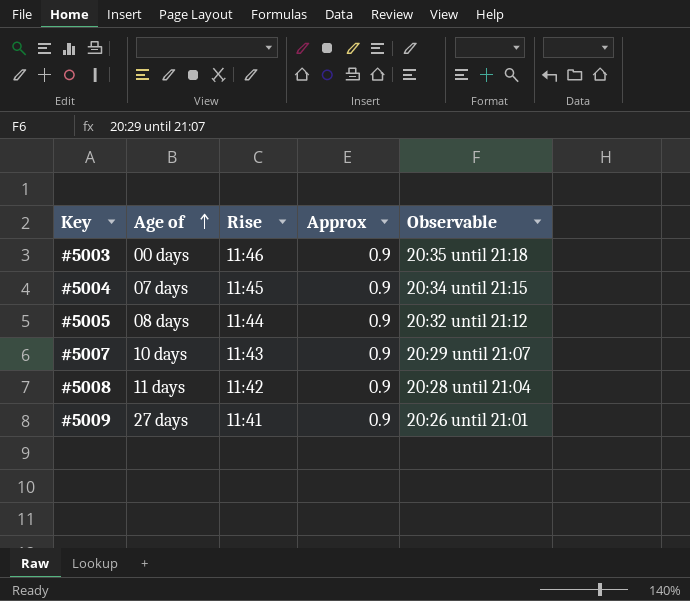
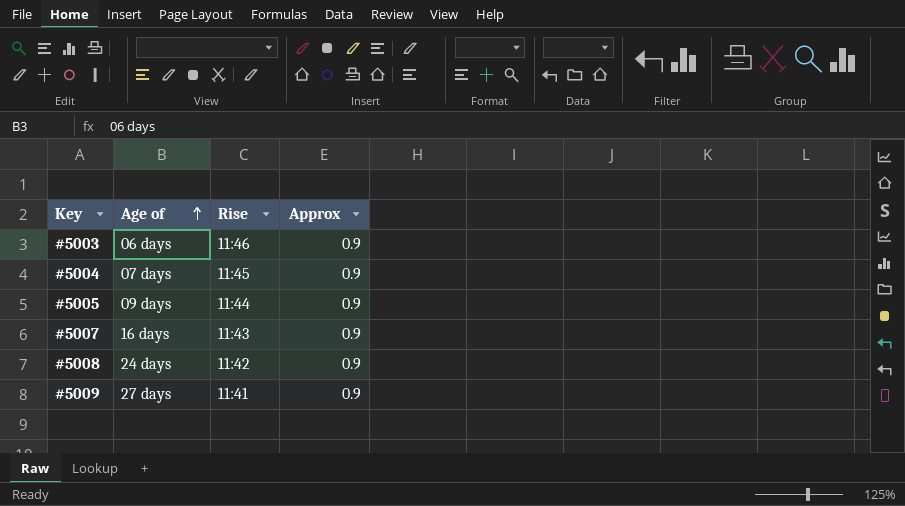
column Observable | position: 5 -> none
#5003 | Age of: 00 days -> 06 days
#5005 | Age of: 08 days -> 09 days
#5007 | Age of: 10 days -> 16 days
#5008 | Age of: 11 days -> 24 days

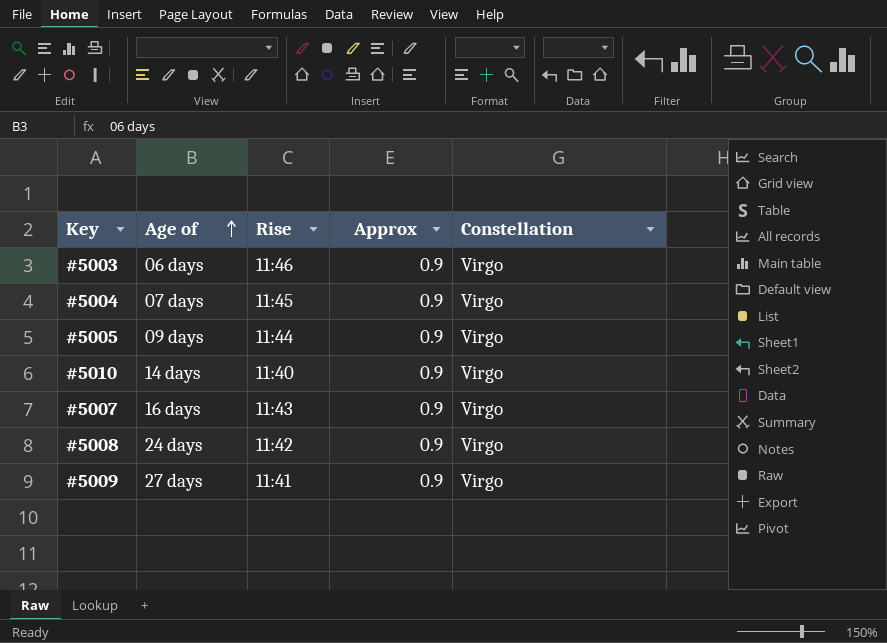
column Constellation | position: none -> 5
row #5010: none -> 14 days | 11:40 | 0.9 | Virgo

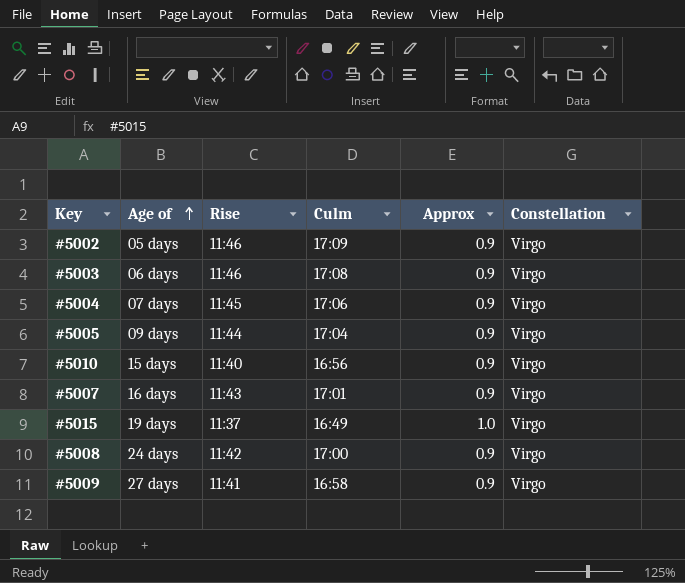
column Culm | position: none -> 4
row #5002: none -> 05 days | 11:46 | 17:09 | 0.9 | Virgo
#5010 | Age of: 14 days -> 15 days
row #5015: none -> 19 days | 11:37 | 16:49 | 1.0 | Virgo

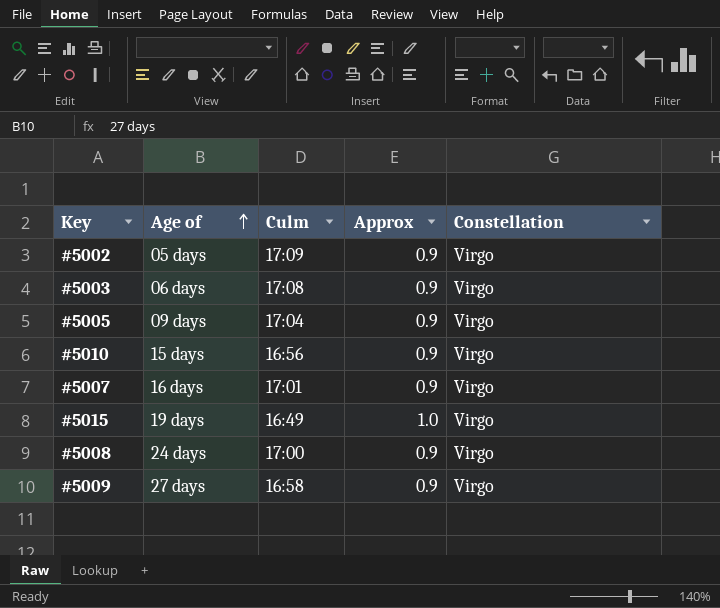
column Rise | position: 3 -> none
row #5004: 07 days | 11:45 | 17:06 | 0.9 | Virgo -> none

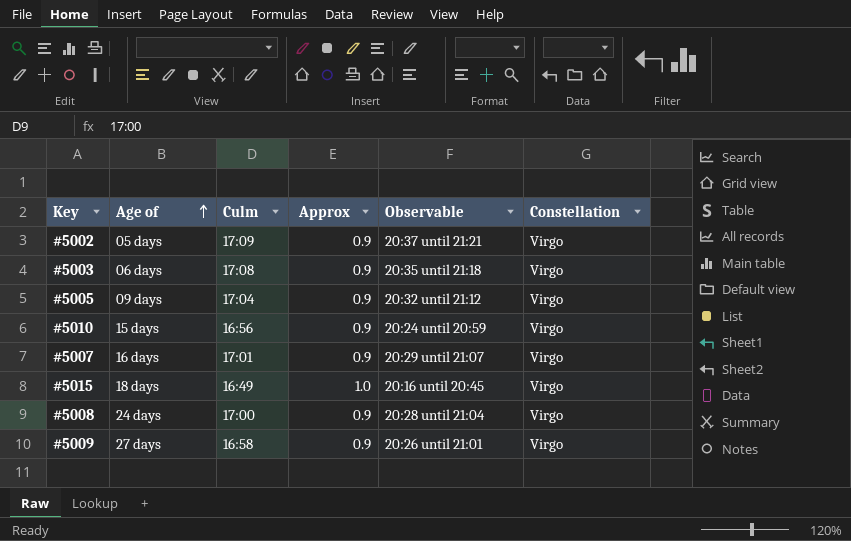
column Observable | position: none -> 5
#5015 | Age of: 19 days -> 18 days

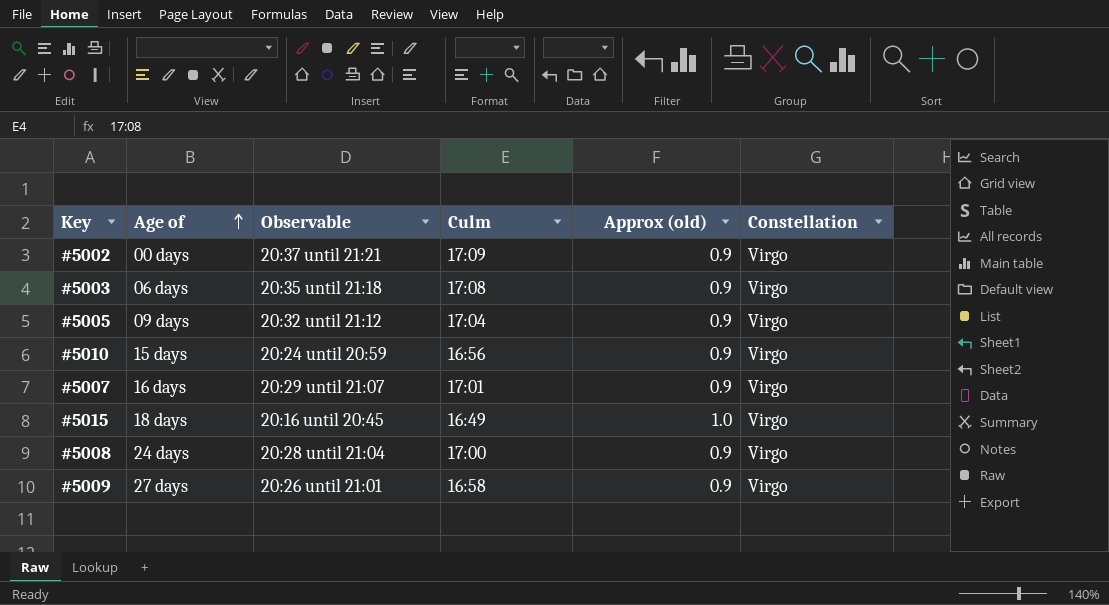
column Observable | position: 5 -> 3
column name: Approx -> Approx (old)
#5002 | Age of: 05 days -> 00 days

